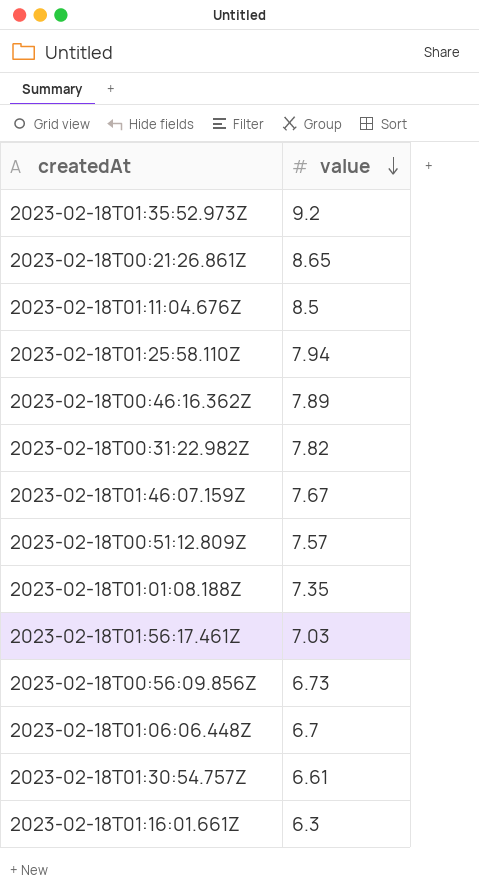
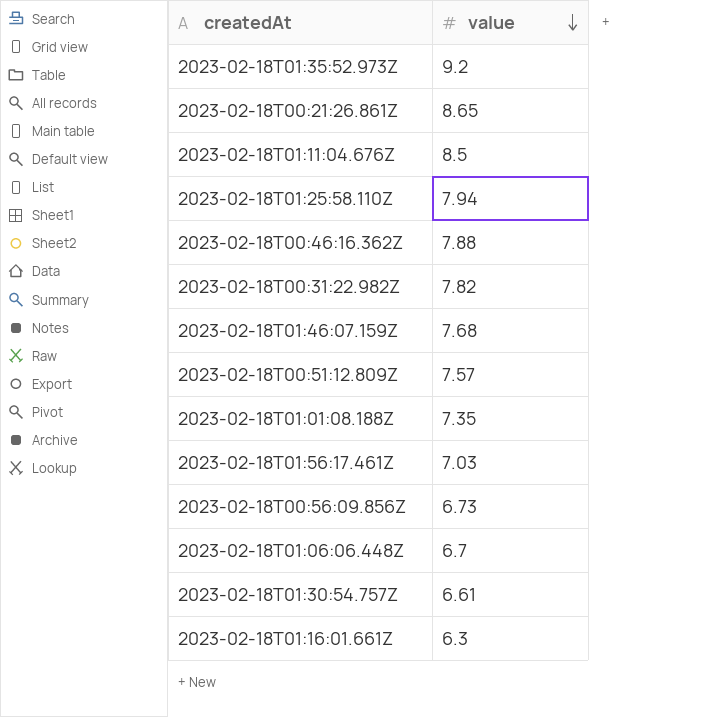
2023-02-18T00:46:16.362Z | value: 7.89 -> 7.88
2023-02-18T01:46:07.159Z | value: 7.67 -> 7.68

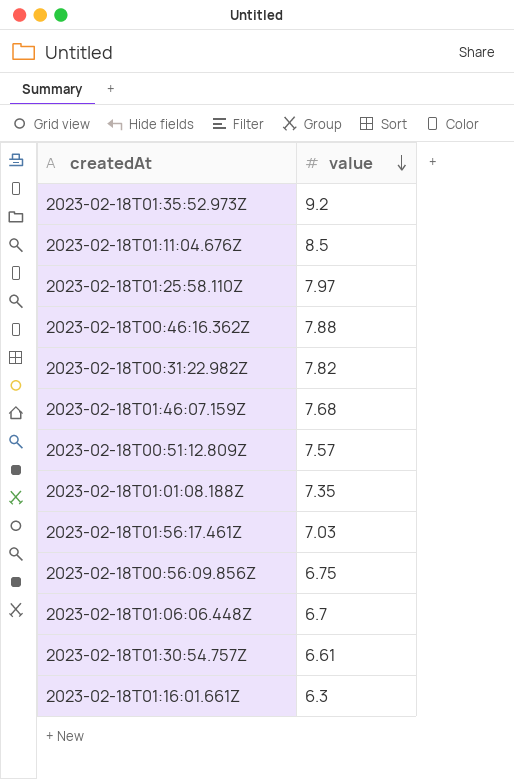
row 2023-02-18T00:21:26.861Z: 8.65 -> none
2023-02-18T01:25:58.110Z | value: 7.94 -> 7.97
2023-02-18T00:56:09.856Z | value: 6.73 -> 6.75

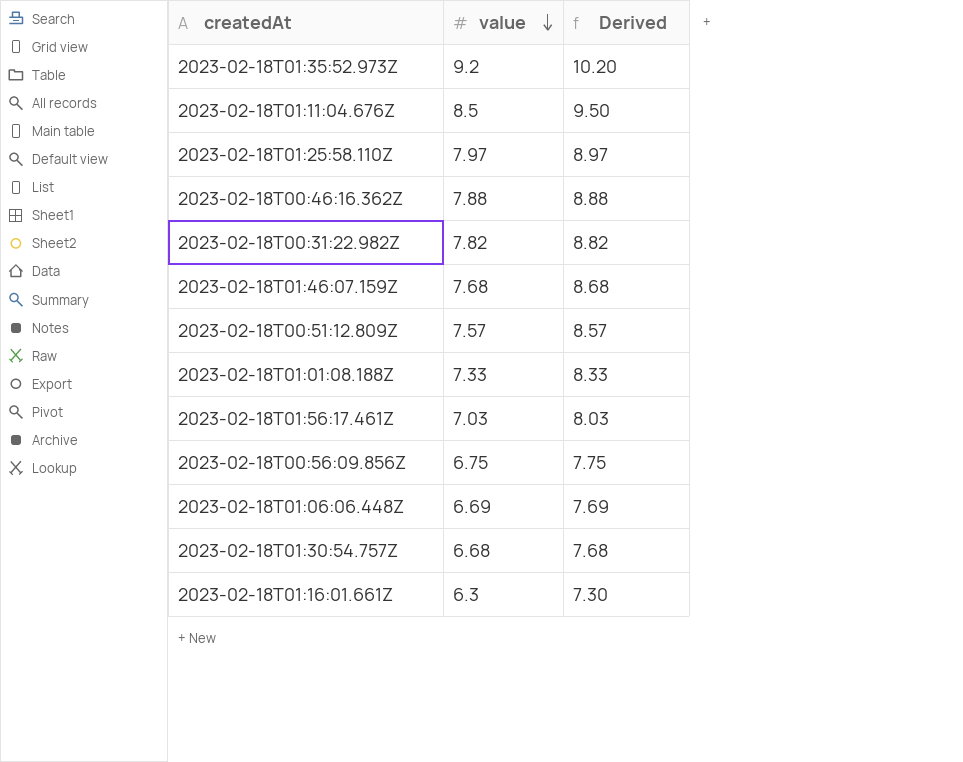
column Derived | formula: none -> [value] + 1
2023-02-18T01:01:08.188Z | value: 7.35 -> 7.33
2023-02-18T01:06:06.448Z | value: 6.7 -> 6.69
2023-02-18T01:30:54.757Z | value: 6.61 -> 6.68

